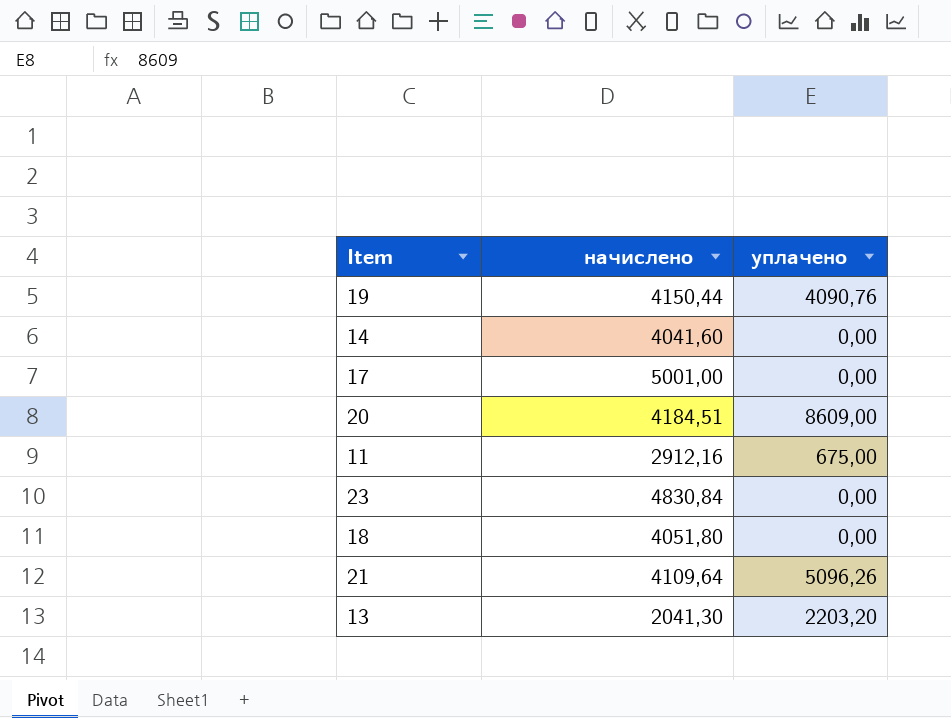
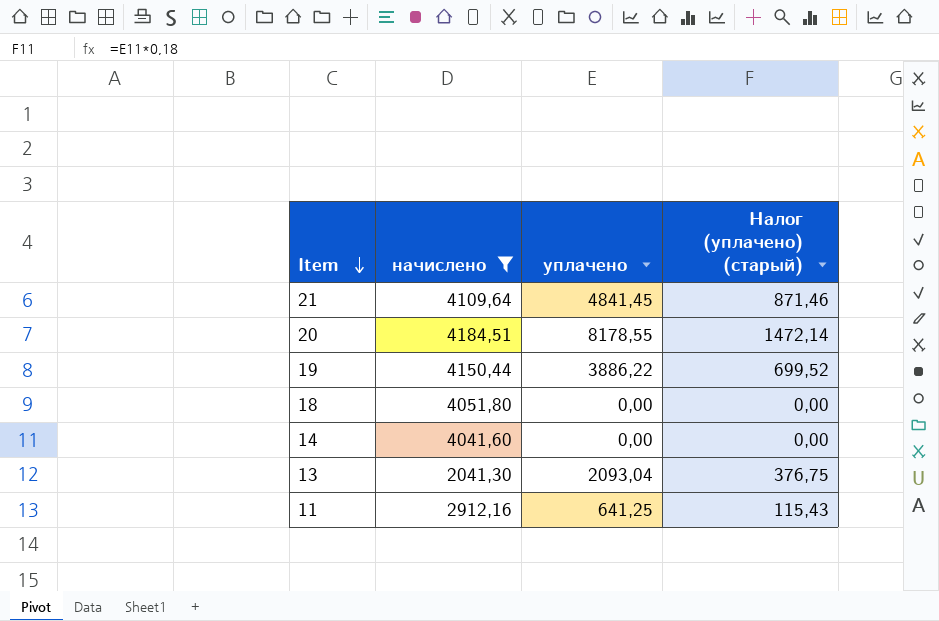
filter: none -> начислено <= 4184,51
row order: none -> Item descending
column Налог (уплачено) (старый) | formula: none -> [уплачено] * 0,18
21 | уплачено: 5096,26 -> 4841,45
20 | уплачено: 8609,00 -> 8178,55
19 | уплачено: 4090,76 -> 3886,22
13 | уплачено: 2203,20 -> 2093,04
11 | уплачено: 675,00 -> 641,25

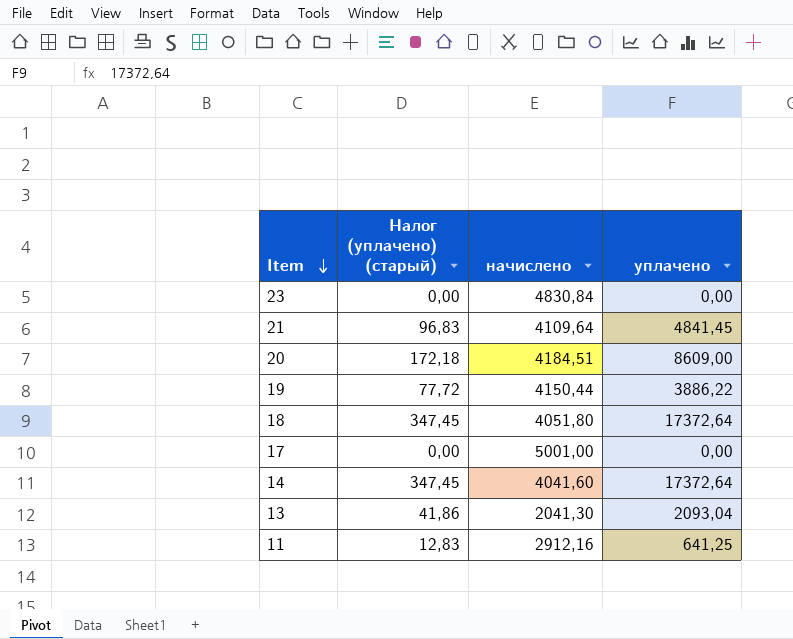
filter: начислено <= 4184,51 -> none
column Налог (уплачено) (старый) | formula: [уплачено] * 0,18 -> [уплачено] * 0,02
column Налог (уплачено) (старый) | position: 4 -> 2
20 | уплачено: 8178,55 -> 8609,00
18 | уплачено: 0,00 -> 17372,64
14 | уплачено: 0,00 -> 17372,64

